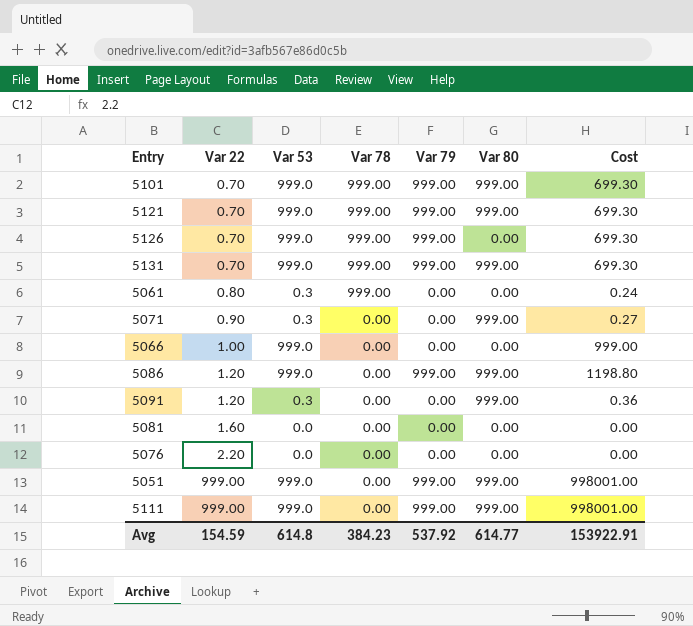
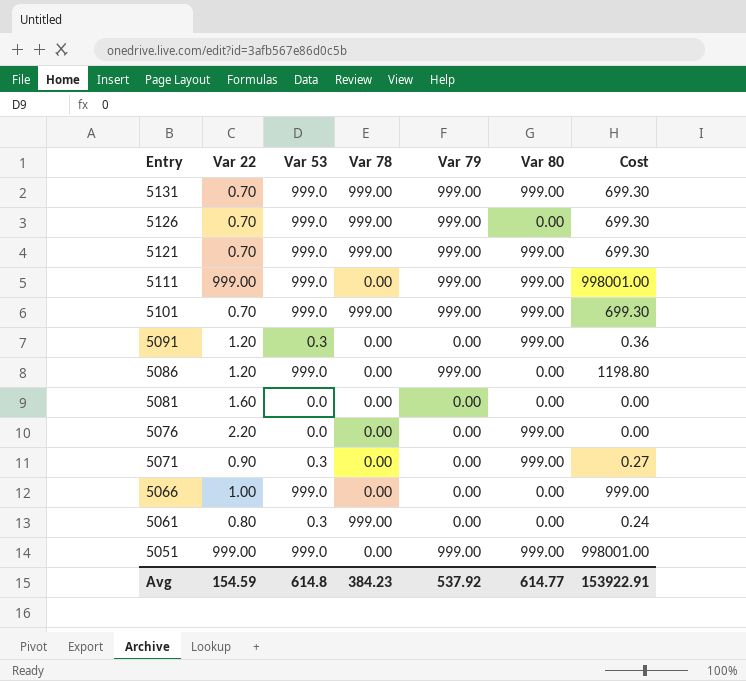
row order: Var 22 ascending -> Entry descending
5086 | Var 80: 999.00 -> 0.00
5076 | Var 80: 0.00 -> 999.00

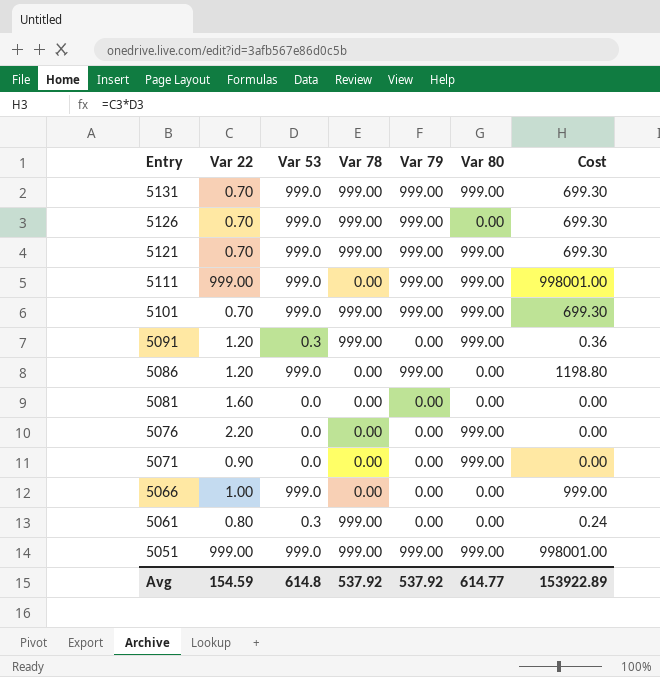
5091 | Var 78: 0.00 -> 999.00
5071 | Var 53: 0.3 -> 0.0
5071 | Cost: 0.27 -> 0.00
5051 | Var 78: 0.00 -> 999.00
Avg | Var 78: 384.23 -> 537.92
Avg | Cost: 153922.91 -> 153922.89

